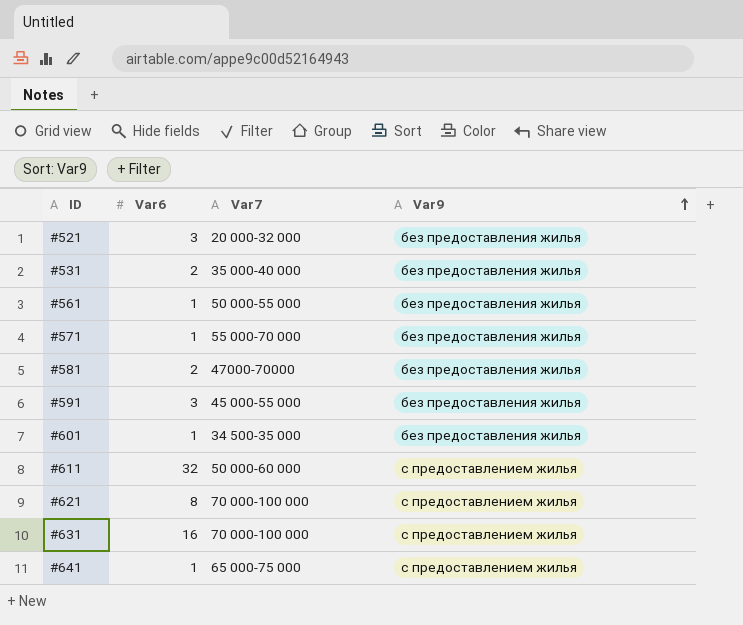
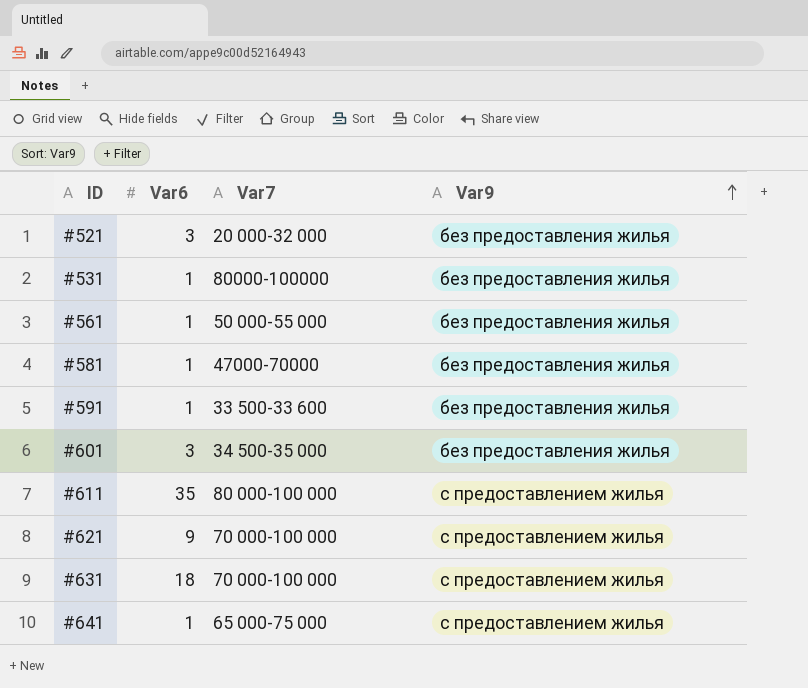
row #571: 1 | 55 000-70 000 | без предоставления жилья -> none
#531 | Var6: 2 -> 1
#531 | Var7: 35 000-40 000 -> 80000-100000
#581 | Var6: 2 -> 1
#591 | Var6: 3 -> 1
#591 | Var7: 45 000-55 000 -> 33 500-33 600
#601 | Var6: 1 -> 3
#611 | Var6: 32 -> 35
#611 | Var7: 50 000-60 000 -> 80 000-100 000
#621 | Var6: 8 -> 9
#631 | Var6: 16 -> 18

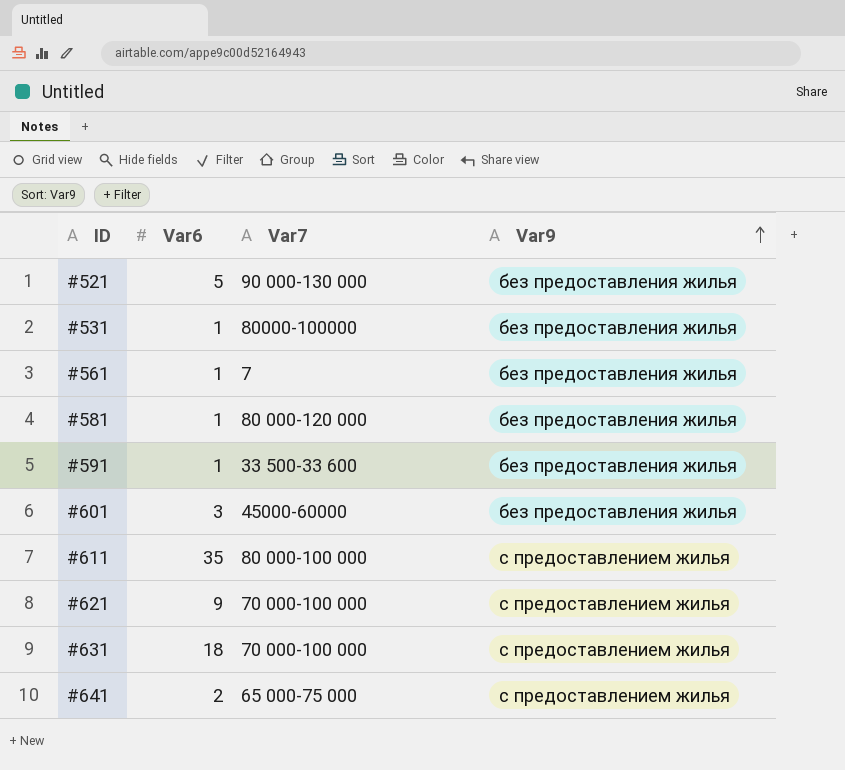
#521 | Var6: 3 -> 5
#521 | Var7: 20 000-32 000 -> 90 000-130 000
#561 | Var7: 50 000-55 000 -> 7
#581 | Var7: 47000-70000 -> 80 000-120 000
#601 | Var7: 34 500-35 000 -> 45000-60000
#641 | Var6: 1 -> 2

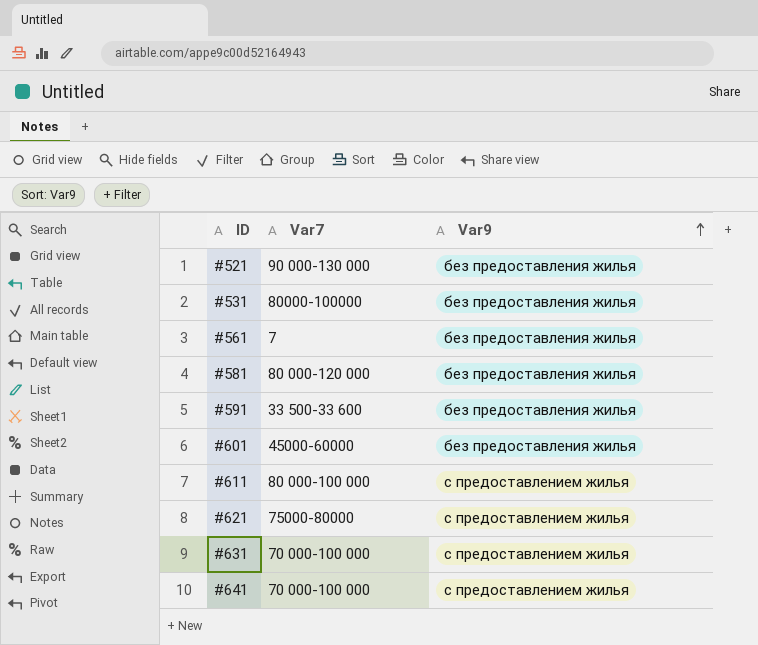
column Var6 | position: 2 -> none
#621 | Var7: 70 000-100 000 -> 75000-80000
#641 | Var7: 65 000-75 000 -> 70 000-100 000

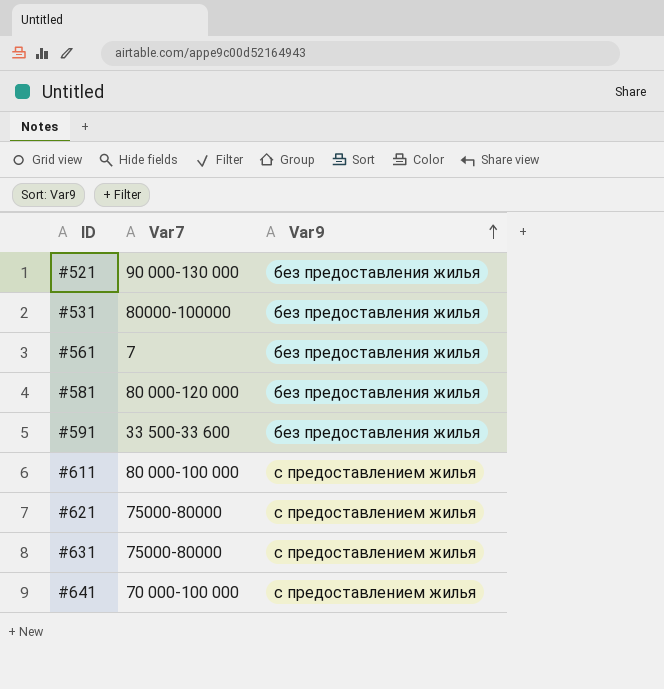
row #601: 45000-60000 | без предоставления жилья -> none
#631 | Var7: 70 000-100 000 -> 75000-80000

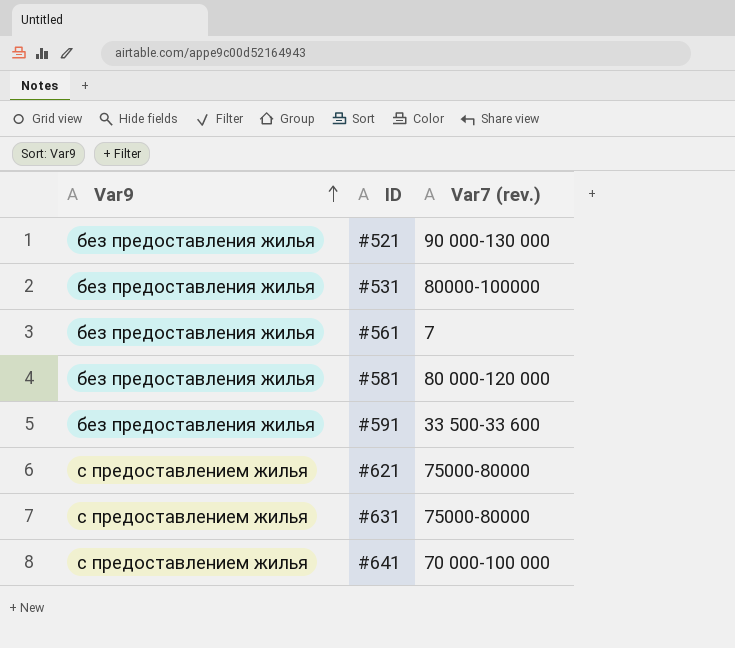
column Var9 | position: 3 -> 1
column name: Var7 -> Var7 (rev.)
row #611: 80 000-100 000 | с предоставлением жилья -> none

